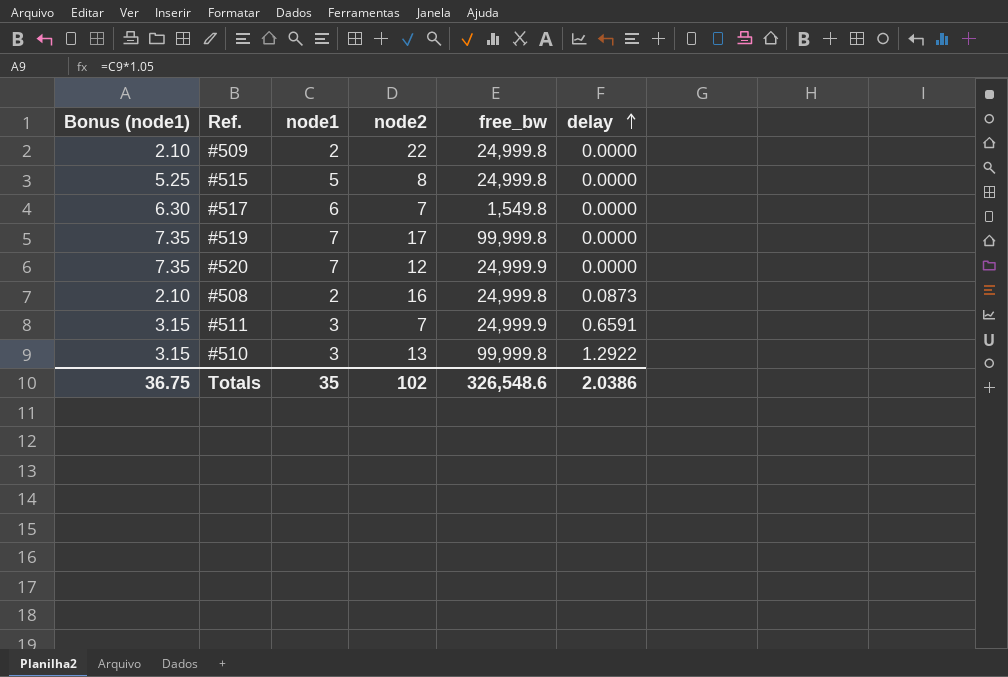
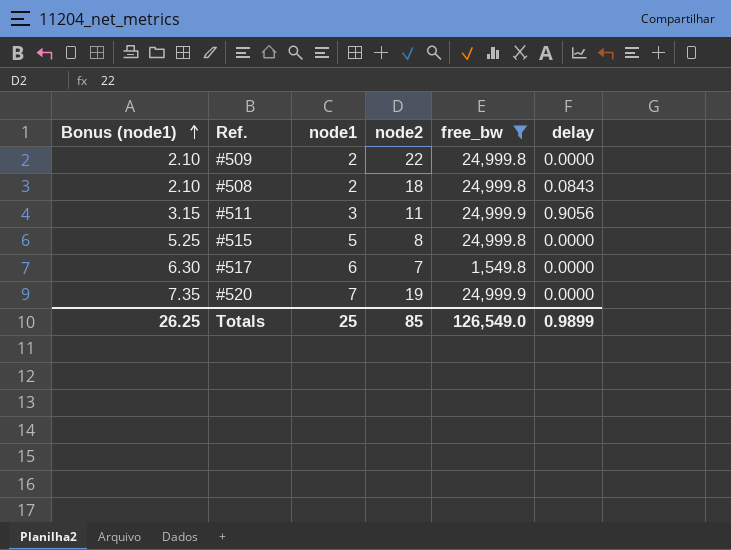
filter: none -> free_bw != 99,999.8
row order: delay ascending -> Bonus (node1) ascending
#508 | node2: 16 -> 18
#508 | delay: 0.0873 -> 0.0843
#511 | node2: 7 -> 11
#511 | delay: 0.6591 -> 0.9056
#520 | node2: 12 -> 19
Totals | Bonus (node1): 36.75 -> 26.25
Totals | node1: 35 -> 25
Totals | node2: 102 -> 85
Totals | free_bw: 326,548.6 -> 126,549.0
Totals | delay: 2.0386 -> 0.9899

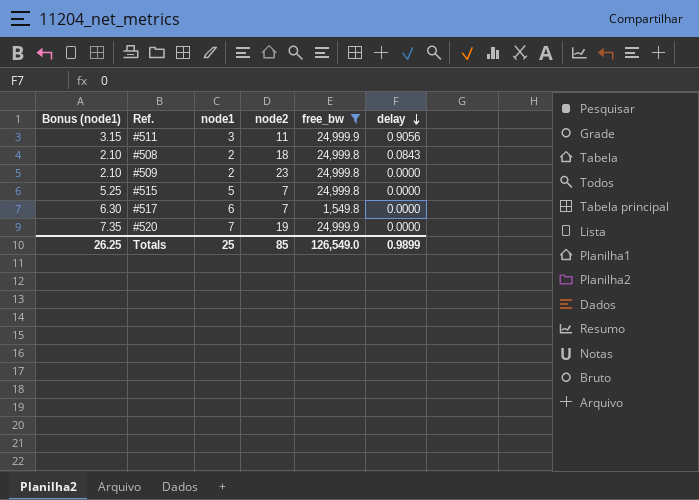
row order: Bonus (node1) ascending -> delay descending
#509 | node2: 22 -> 23
#515 | node2: 8 -> 7

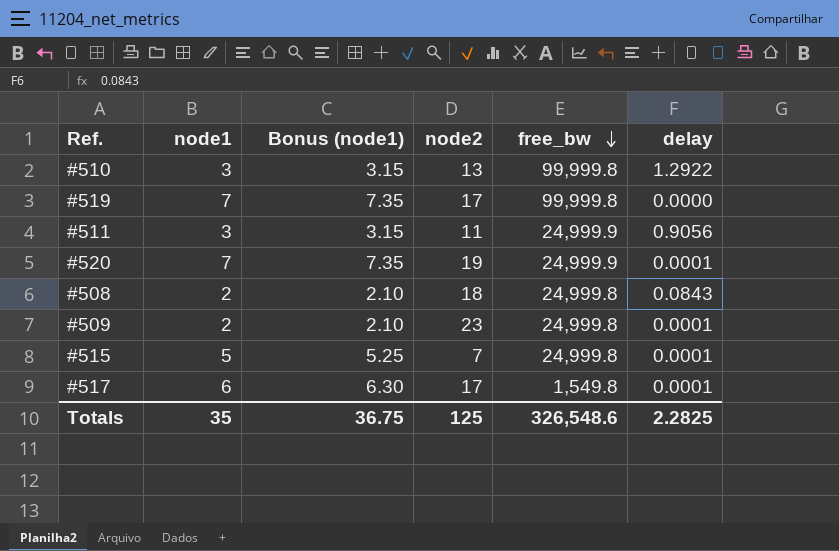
filter: free_bw != 99,999.8 -> none
row order: delay descending -> free_bw descending
column Bonus (node1) | position: 1 -> 3
#520 | delay: 0.0000 -> 0.0001
#509 | delay: 0.0000 -> 0.0001
#515 | delay: 0.0000 -> 0.0001
#517 | node2: 7 -> 17
#517 | delay: 0.0000 -> 0.0001
Totals | node1: 25 -> 35
Totals | Bonus (node1): 26.25 -> 36.75
Totals | node2: 85 -> 125
Totals | free_bw: 126,549.0 -> 326,548.6
Totals | delay: 0.9899 -> 2.2825

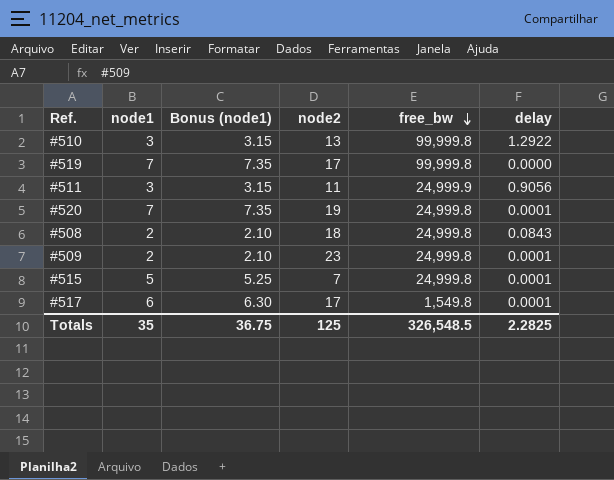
#520 | free_bw: 24,999.9 -> 24,999.8
Totals | free_bw: 326,548.6 -> 326,548.5

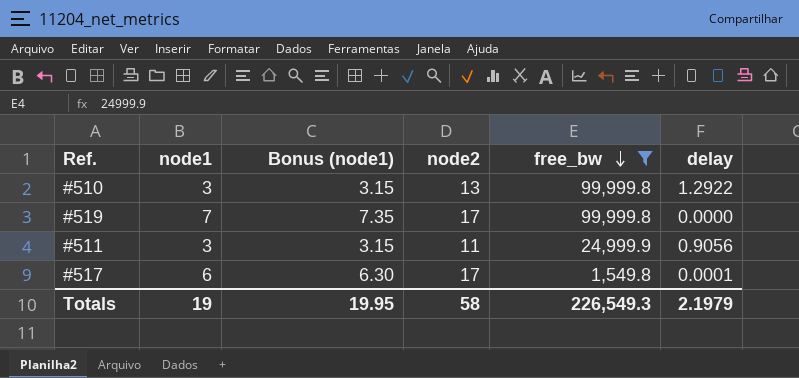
filter: none -> free_bw != 24,999.8
Totals | node1: 35 -> 19
Totals | Bonus (node1): 36.75 -> 19.95
Totals | node2: 125 -> 58
Totals | free_bw: 326,548.5 -> 226,549.3
Totals | delay: 2.2825 -> 2.1979

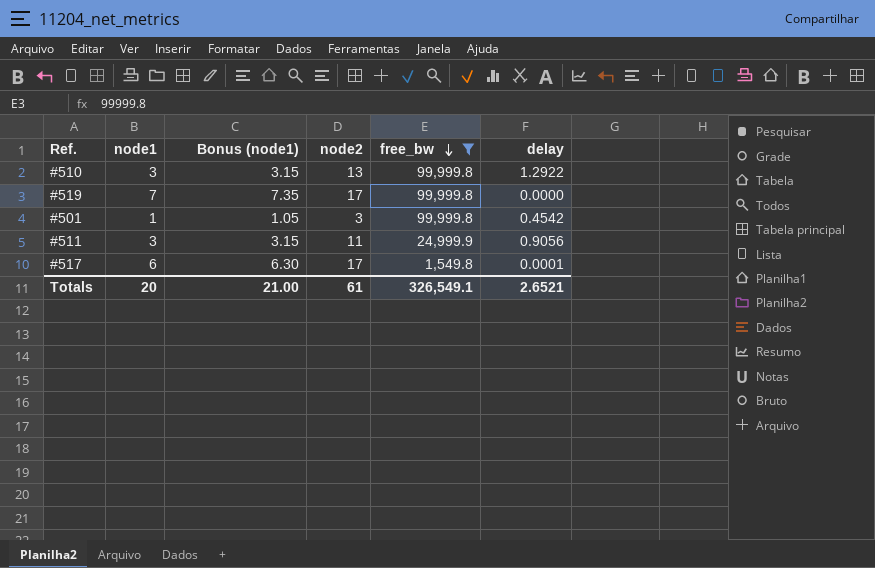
row #501: none -> 1 | 1.05 | 3 | 99,999.8 | 0.4542
Totals | node1: 19 -> 20
Totals | Bonus (node1): 19.95 -> 21.00
Totals | node2: 58 -> 61
Totals | free_bw: 226,549.3 -> 326,549.1
Totals | delay: 2.1979 -> 2.6521

